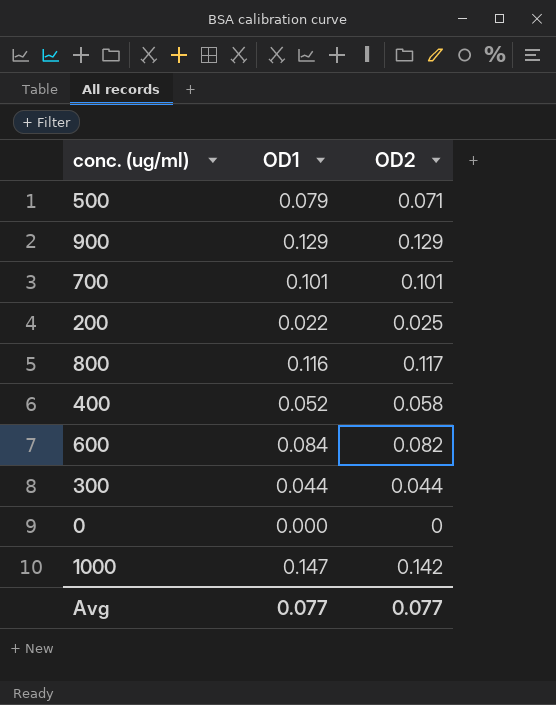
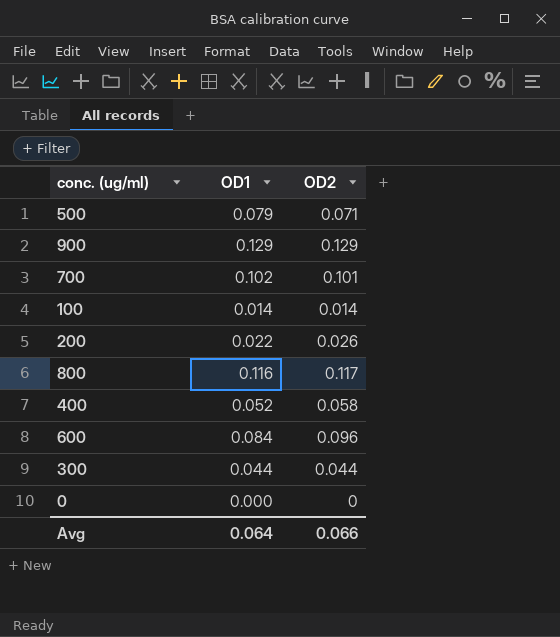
row 1000: 0.147 | 0.142 -> none
700 | OD1: 0.101 -> 0.102
row 100: none -> 0.014 | 0.014
200 | OD2: 0.025 -> 0.026
600 | OD2: 0.082 -> 0.096
Avg | OD1: 0.077 -> 0.064
Avg | OD2: 0.077 -> 0.066

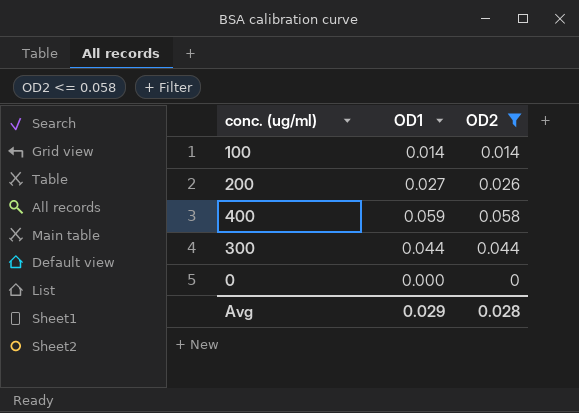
filter: none -> OD2 <= 0.058
200 | OD1: 0.022 -> 0.027
400 | OD1: 0.052 -> 0.059
Avg | OD1: 0.064 -> 0.029
Avg | OD2: 0.066 -> 0.028

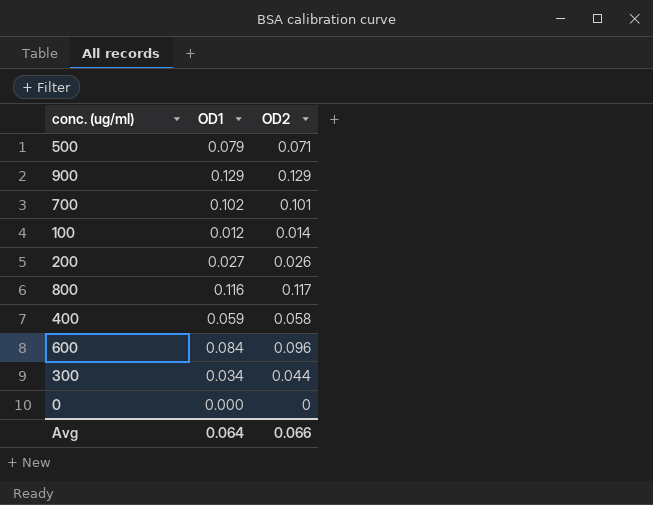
filter: OD2 <= 0.058 -> none
100 | OD1: 0.014 -> 0.012
300 | OD1: 0.044 -> 0.034
Avg | OD1: 0.029 -> 0.064
Avg | OD2: 0.028 -> 0.066

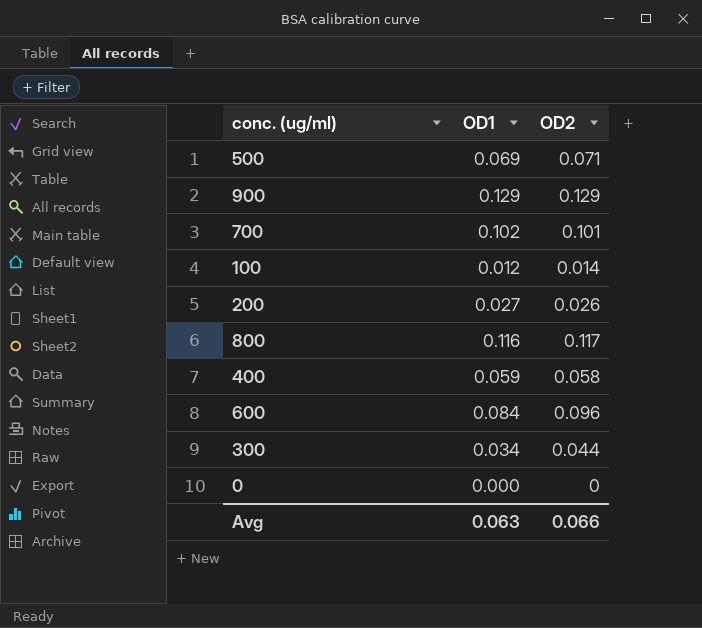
500 | OD1: 0.079 -> 0.069
Avg | OD1: 0.064 -> 0.063

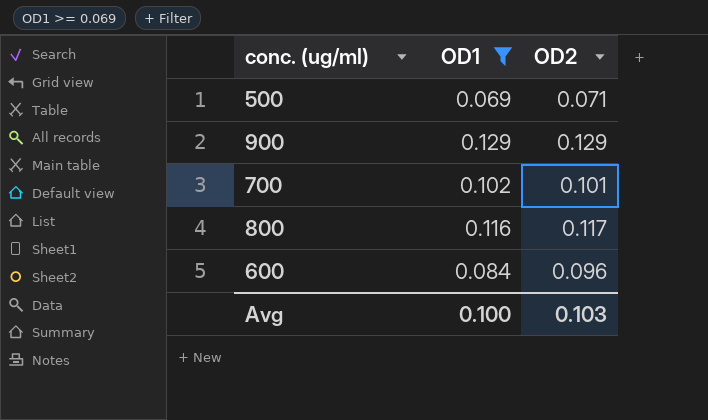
filter: none -> OD1 >= 0.069
Avg | OD1: 0.063 -> 0.100
Avg | OD2: 0.066 -> 0.103

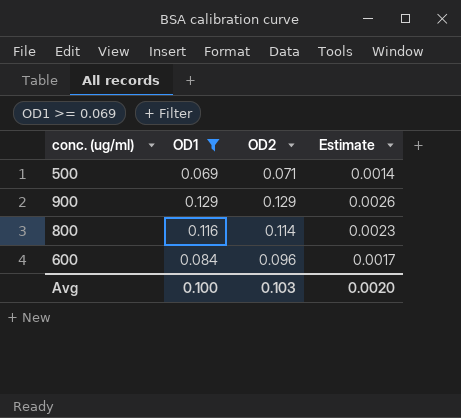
column Estimate | formula: none -> [OD1] * 0.02
row 700: 0.102 | 0.101 -> none
800 | OD2: 0.117 -> 0.114

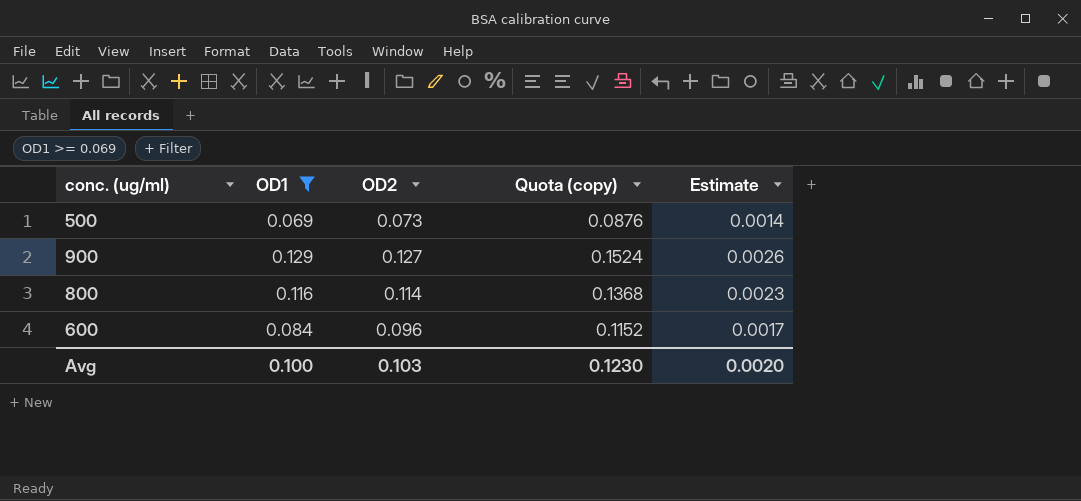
column Quota (copy) | formula: none -> [OD2] * 1.2
500 | OD2: 0.071 -> 0.073
900 | OD2: 0.129 -> 0.127

